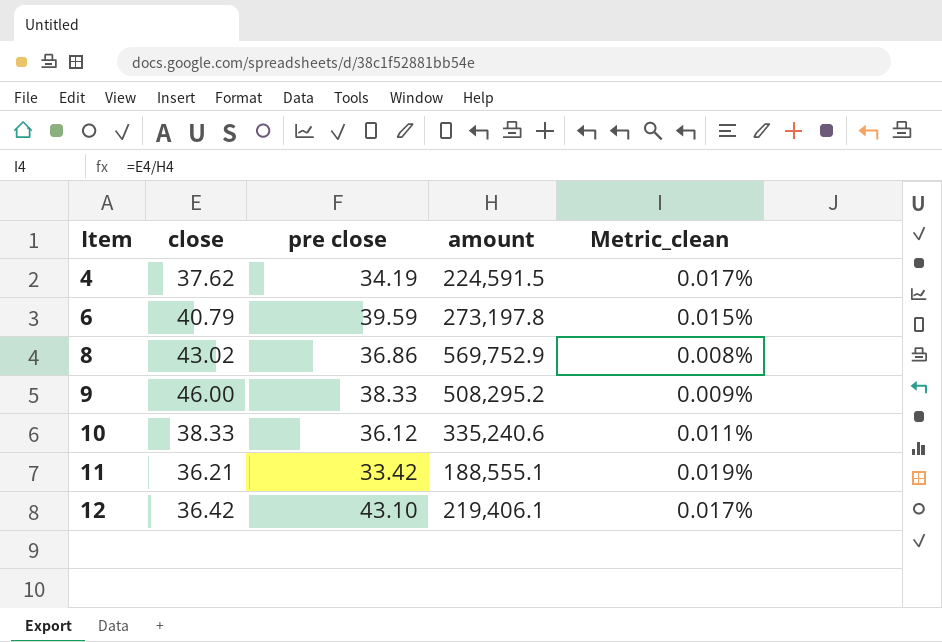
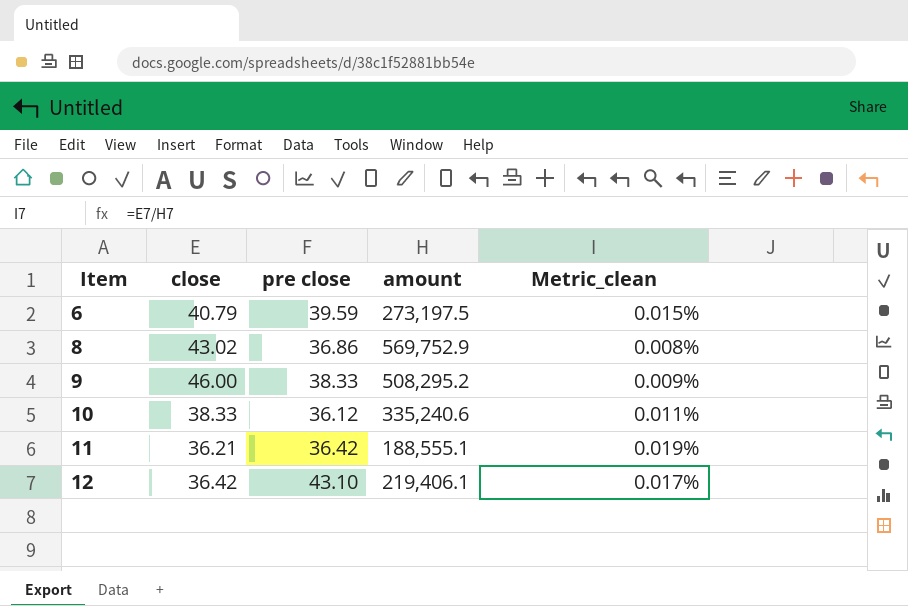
row 4: 37.62 | 34.19 | 224,591.5 | 0.017% -> none
6 | amount: 273,197.8 -> 273,197.5
11 | pre close: 33.42 -> 36.42

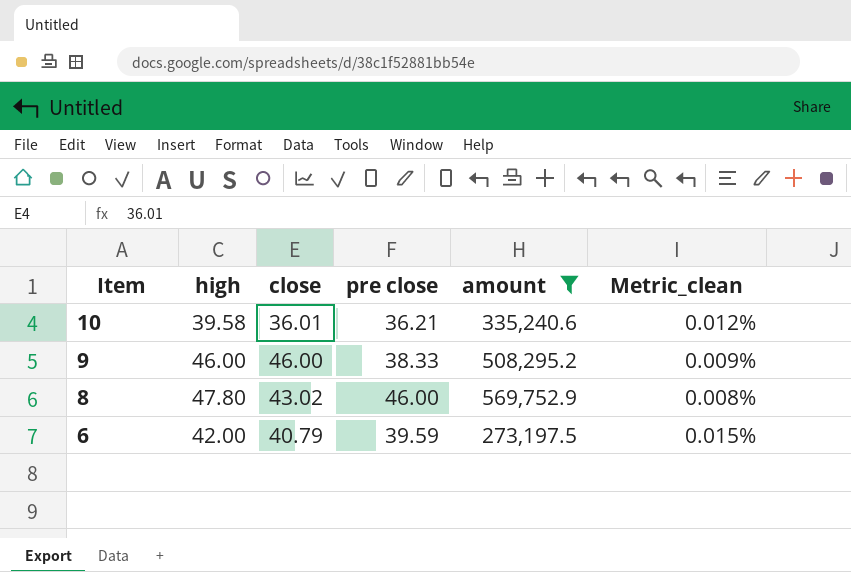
filter: none -> amount >= 273,197.5
row order: Item ascending -> Item descending
column high | position: none -> 2
column Metric_clean | formula: [close] / [amount] -> [high] / [amount]
10 | close: 38.33 -> 36.01
10 | pre close: 36.12 -> 36.21
8 | pre close: 36.86 -> 46.00

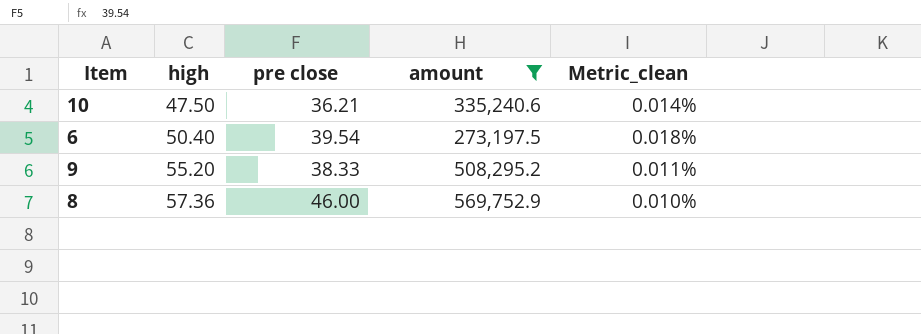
row order: Item descending -> high ascending
column close | position: 3 -> none
10 | high: 39.58 -> 47.50
10 | Metric_clean: 0.012% -> 0.014%
6 | high: 42.00 -> 50.40
6 | pre close: 39.59 -> 39.54
6 | Metric_clean: 0.015% -> 0.018%
9 | high: 46.00 -> 55.20
9 | Metric_clean: 0.009% -> 0.011%
8 | high: 47.80 -> 57.36
8 | Metric_clean: 0.008% -> 0.010%

